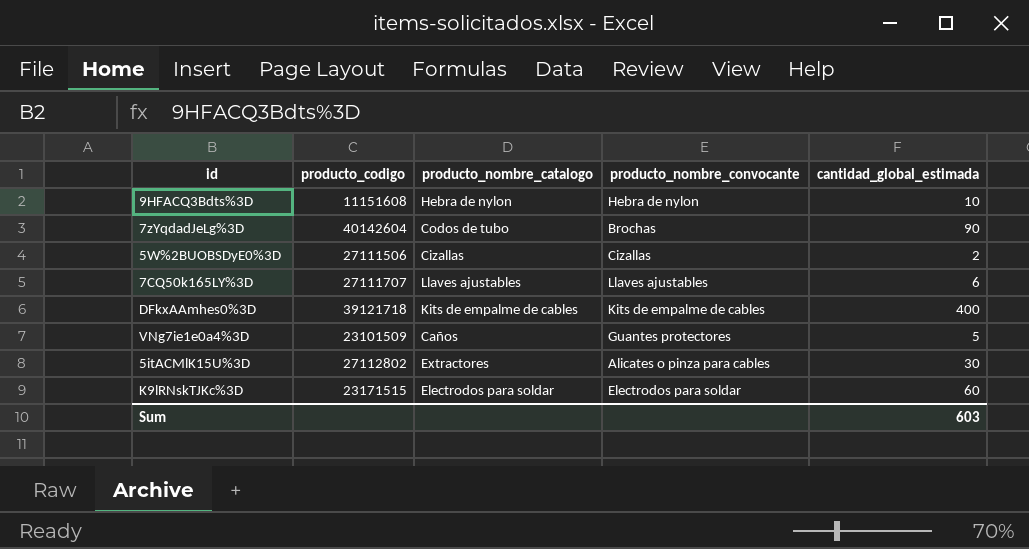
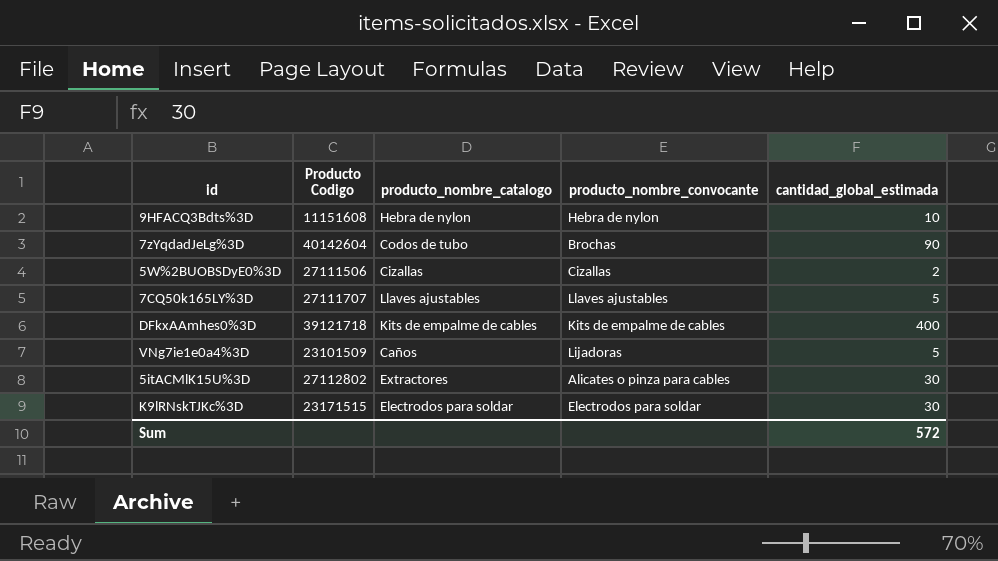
column name: producto_codigo -> Producto Codigo
7CQ50k165LY%3D | cantidad_global_estimada: 6 -> 5
VNg7ie1e0a4%3D | producto_nombre_convocante: Guantes protectores -> Lijadoras
K9lRNskTJKc%3D | cantidad_global_estimada: 60 -> 30
Sum | cantidad_global_estimada: 603 -> 572

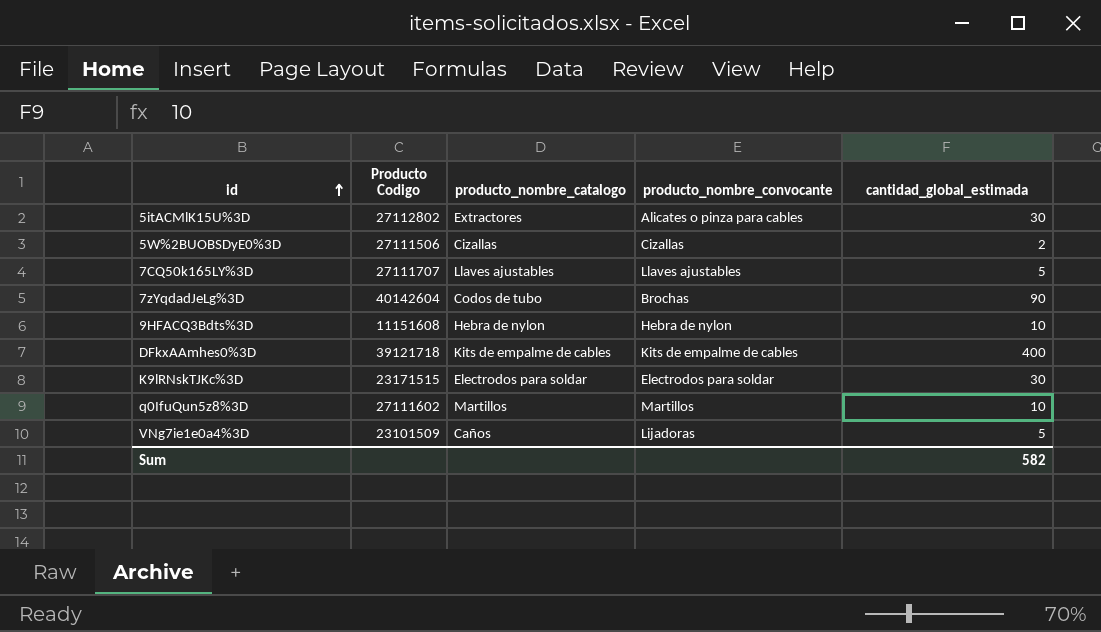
row order: none -> id ascending
row q0IfuQun5z8%3D: none -> 27111602 | Martillos | Martillos | 10
Sum | cantidad_global_estimada: 572 -> 582

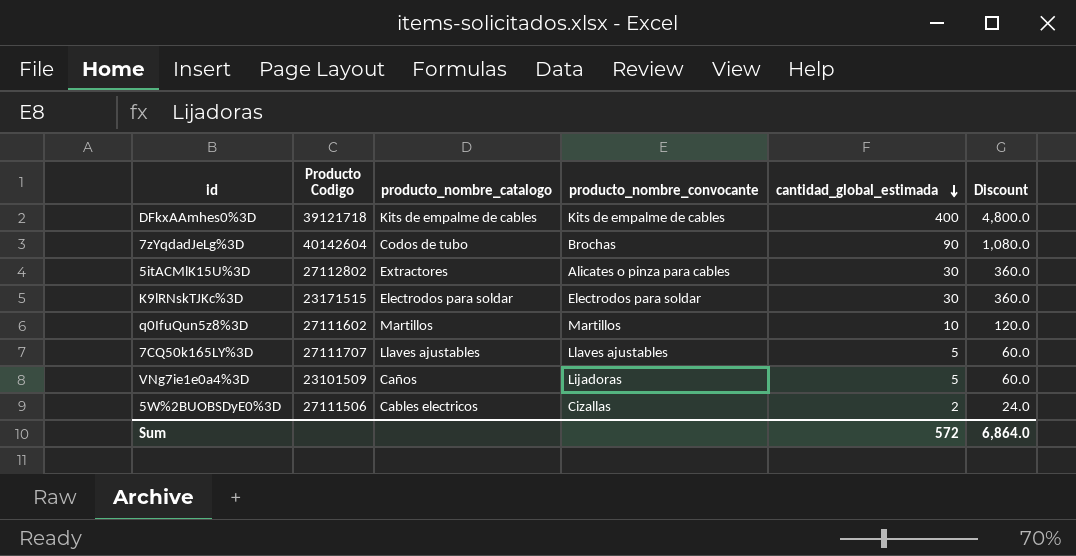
row order: id ascending -> cantidad_global_estimada descending
column Discount | formula: none -> [cantidad_global_estimada] * 12
row 9HFACQ3Bdts%3D: 11151608 | Hebra de nylon | Hebra de nylon | 10 -> none
5W%2BUOBSDyE0%3D | producto_nombre_catalogo: Cizallas -> Cables electricos
Sum | cantidad_global_estimada: 582 -> 572

